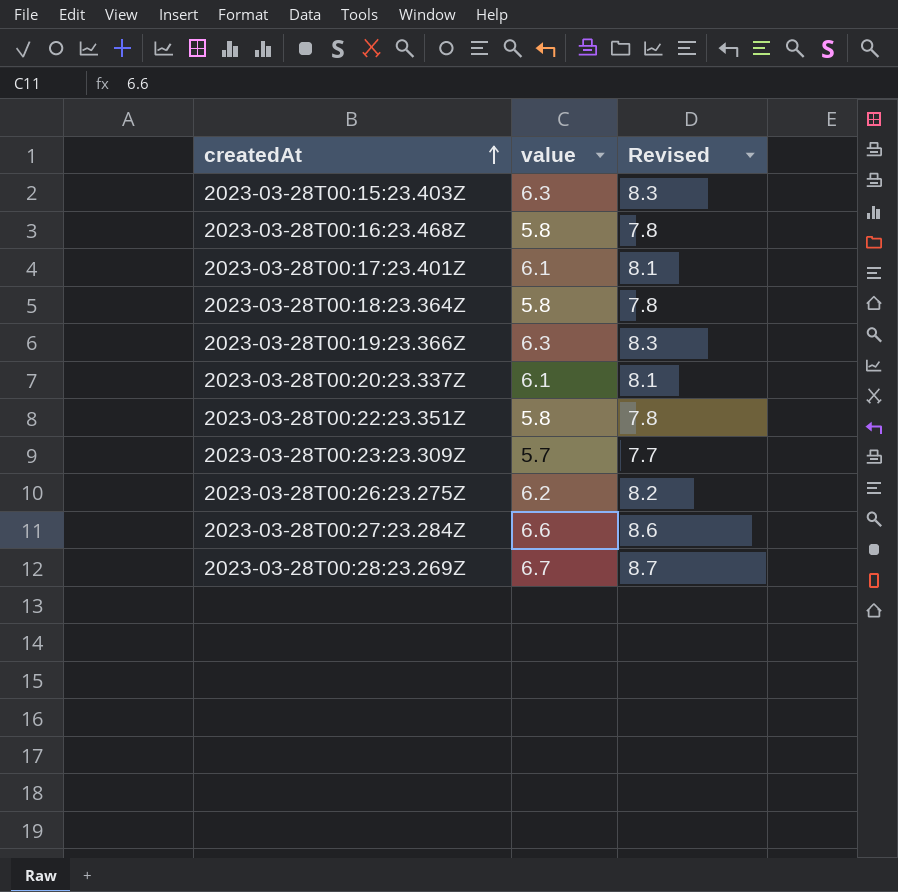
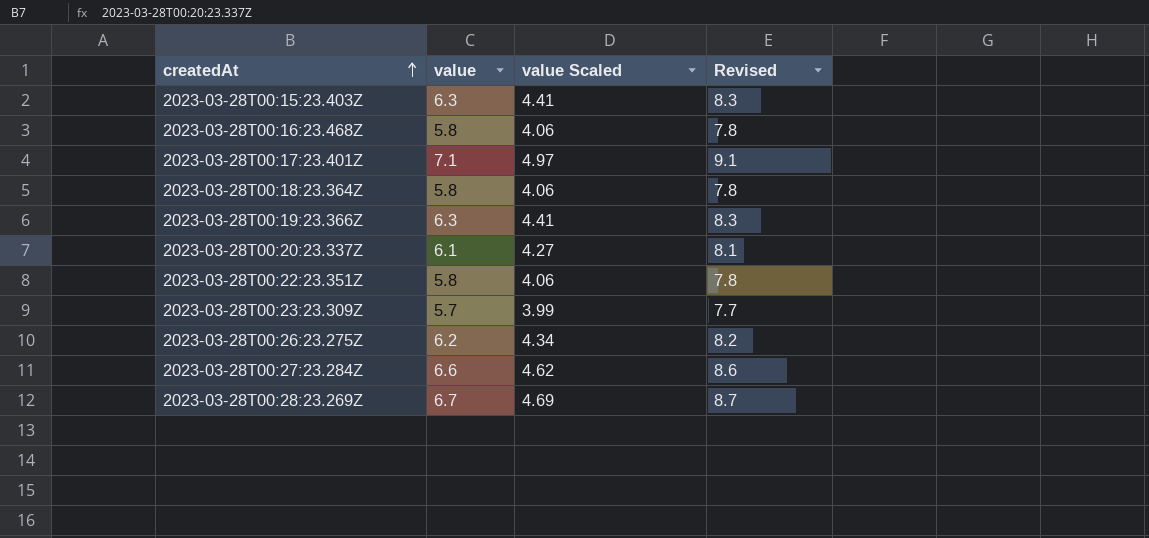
column value Scaled | formula: none -> [value] * 0.7
2023-03-28T00:17:23.401Z | value: 6.1 -> 7.1
2023-03-28T00:17:23.401Z | Revised: 8.1 -> 9.1

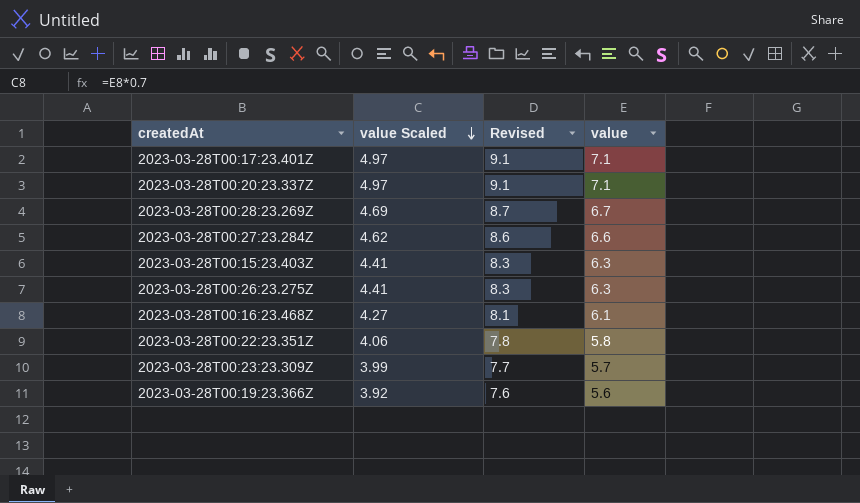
row order: createdAt ascending -> value Scaled descending
column value | position: 2 -> 4
row 2023-03-28T00:18:23.364Z: 5.8 | 4.06 | 7.8 -> none
2023-03-28T00:20:23.337Z | value Scaled: 4.27 -> 4.97
2023-03-28T00:20:23.337Z | Revised: 8.1 -> 9.1
2023-03-28T00:20:23.337Z | value: 6.1 -> 7.1
2023-03-28T00:26:23.275Z | value Scaled: 4.34 -> 4.41
2023-03-28T00:26:23.275Z | Revised: 8.2 -> 8.3
2023-03-28T00:26:23.275Z | value: 6.2 -> 6.3
2023-03-28T00:16:23.468Z | value Scaled: 4.06 -> 4.27
2023-03-28T00:16:23.468Z | Revised: 7.8 -> 8.1
2023-03-28T00:16:23.468Z | value: 5.8 -> 6.1
2023-03-28T00:19:23.366Z | value Scaled: 4.41 -> 3.92
2023-03-28T00:19:23.366Z | Revised: 8.3 -> 7.6
2023-03-28T00:19:23.366Z | value: 6.3 -> 5.6

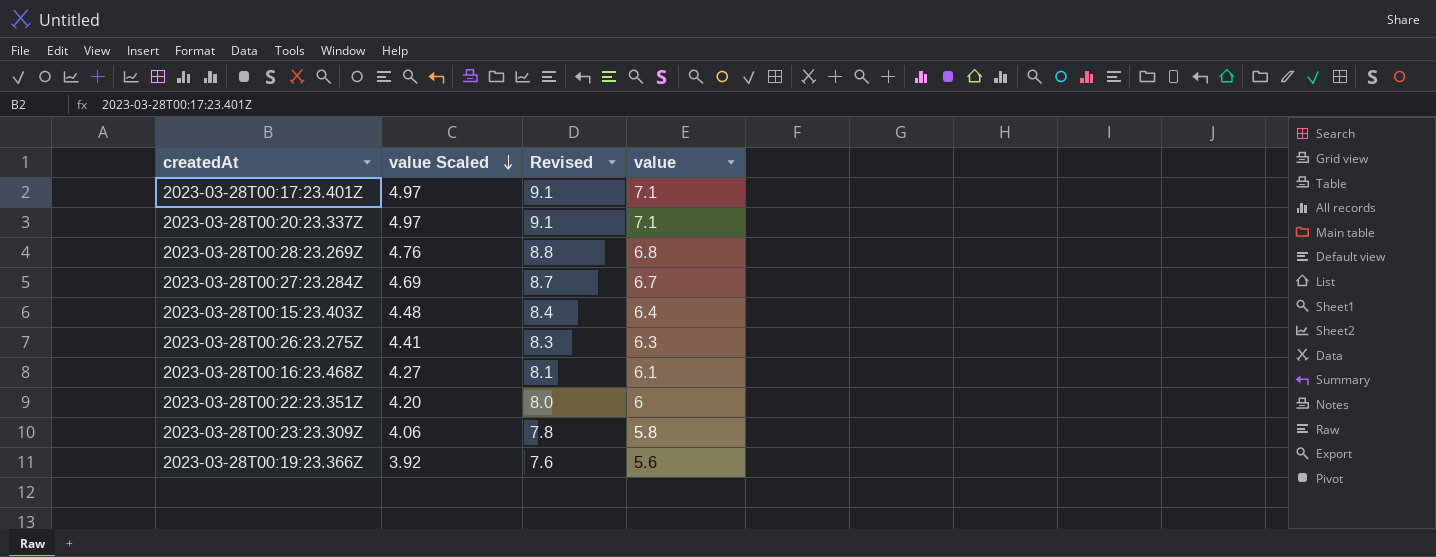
2023-03-28T00:28:23.269Z | value Scaled: 4.69 -> 4.76
2023-03-28T00:28:23.269Z | Revised: 8.7 -> 8.8
2023-03-28T00:28:23.269Z | value: 6.7 -> 6.8
2023-03-28T00:27:23.284Z | value Scaled: 4.62 -> 4.69
2023-03-28T00:27:23.284Z | Revised: 8.6 -> 8.7
2023-03-28T00:27:23.284Z | value: 6.6 -> 6.7
2023-03-28T00:15:23.403Z | value Scaled: 4.41 -> 4.48
2023-03-28T00:15:23.403Z | Revised: 8.3 -> 8.4
2023-03-28T00:15:23.403Z | value: 6.3 -> 6.4
2023-03-28T00:22:23.351Z | value Scaled: 4.06 -> 4.20
2023-03-28T00:22:23.351Z | Revised: 7.8 -> 8.0
2023-03-28T00:22:23.351Z | value: 5.8 -> 6
2023-03-28T00:23:23.309Z | value Scaled: 3.99 -> 4.06
2023-03-28T00:23:23.309Z | Revised: 7.7 -> 7.8
2023-03-28T00:23:23.309Z | value: 5.7 -> 5.8

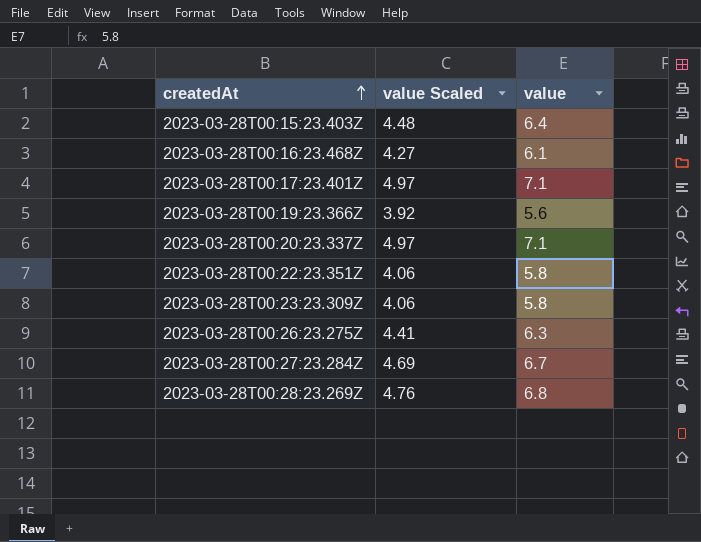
row order: value Scaled descending -> createdAt ascending
column Revised | formula: [value] + 2 -> none
2023-03-28T00:22:23.351Z | value Scaled: 4.20 -> 4.06
2023-03-28T00:22:23.351Z | value: 6 -> 5.8

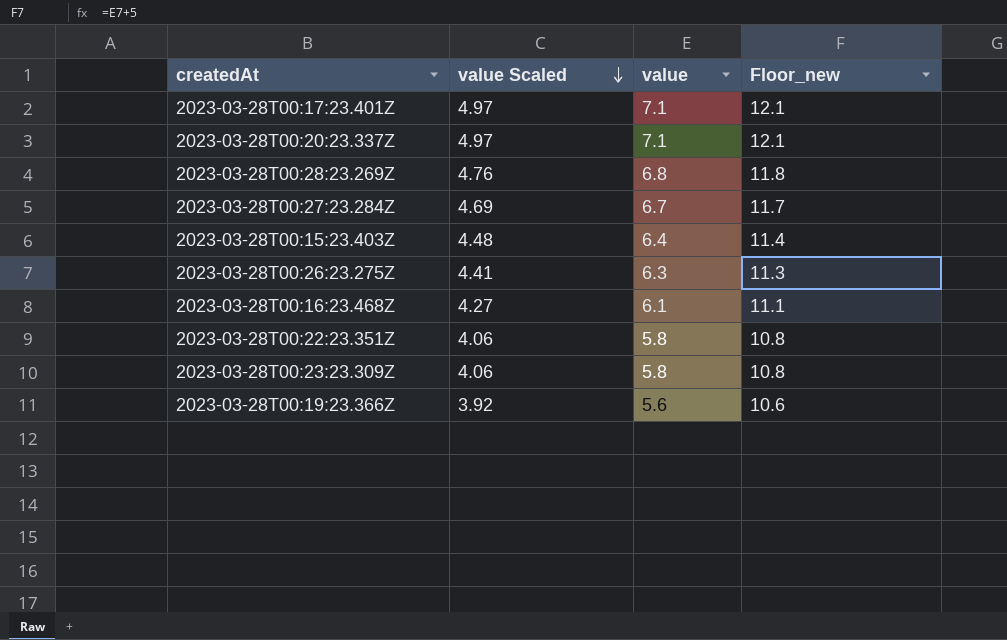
row order: createdAt ascending -> value Scaled descending
column Floor_new | formula: none -> [value] + 5

